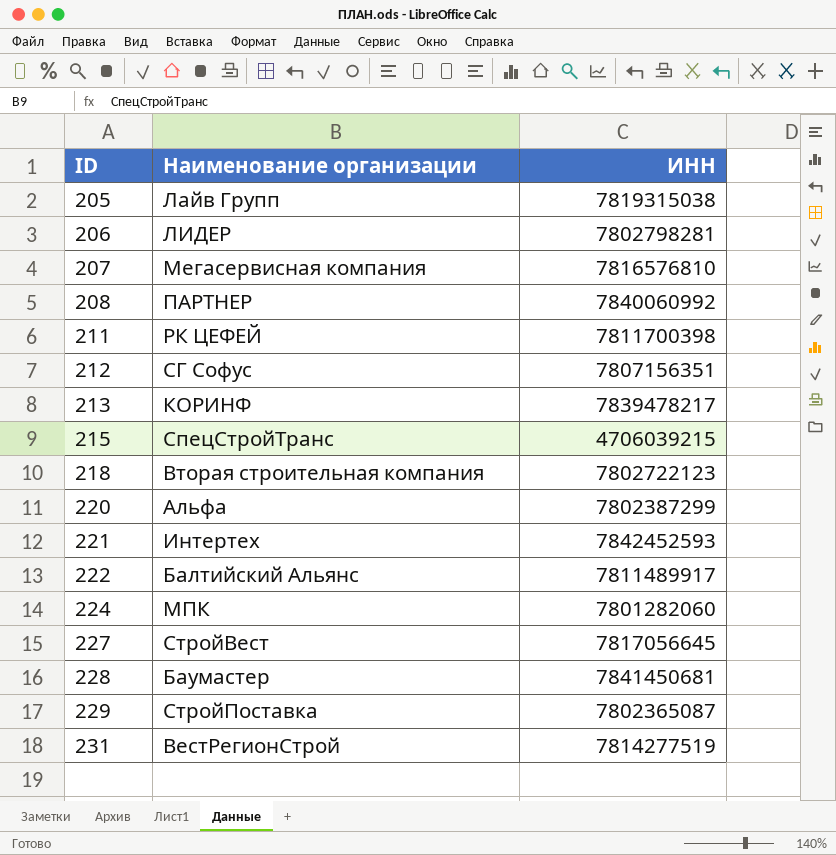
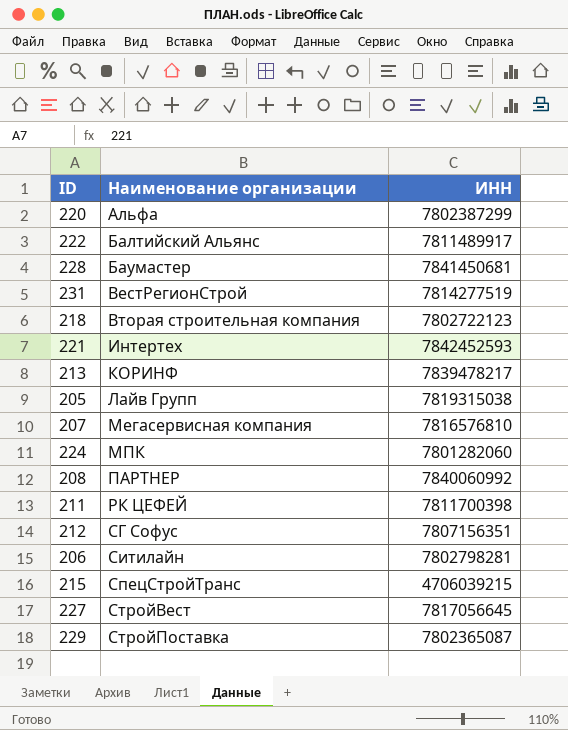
row order: ID ascending -> Наименование организации ascending
206 | Наименование организации: ЛИДЕР -> Ситилайн

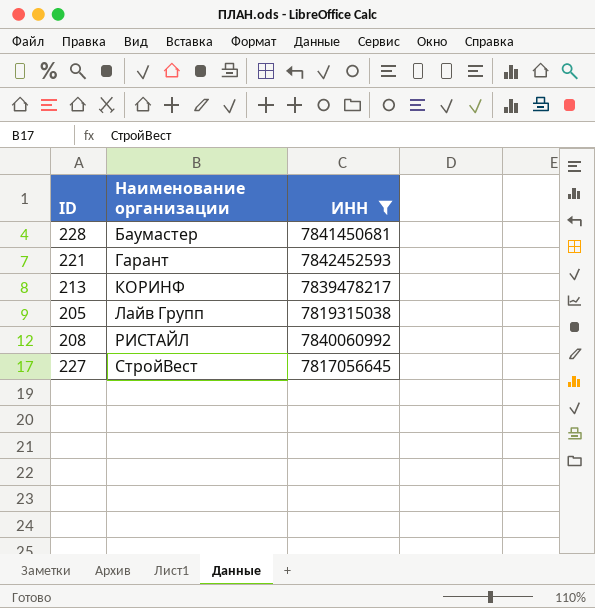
filter: none -> ИНН >= 7817056645
221 | Наименование организации: Интертех -> Гарант
208 | Наименование организации: ПАРТНЕР -> РИСТАЙЛ

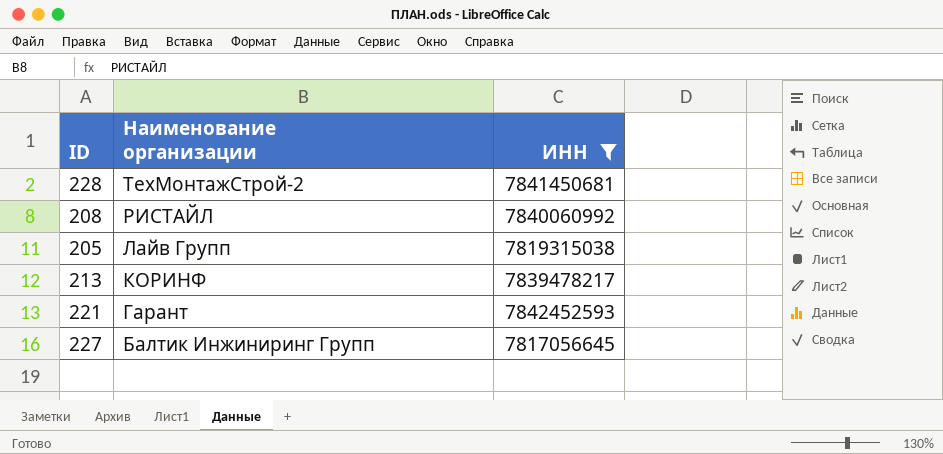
row order: Наименование организации ascending -> Наименование организации descending
228 | Наименование организации: Баумастер -> ТехМонтажСтрой-2
227 | Наименование организации: СтройВест -> Балтик Инжиниринг Групп

